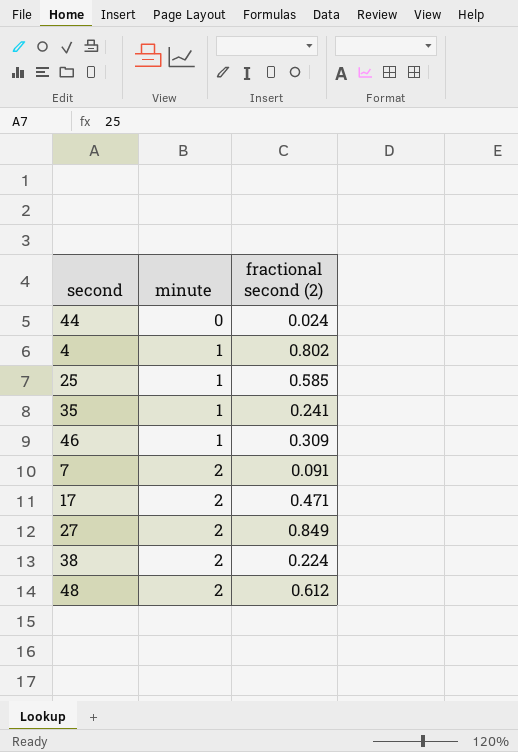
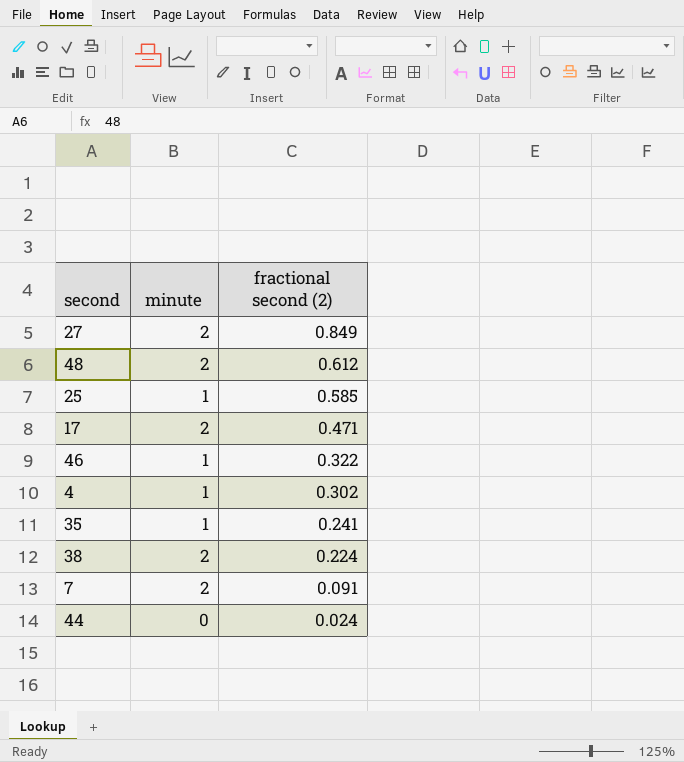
row order: minute ascending -> fractional second (2) descending
46 | fractional second (2): 0.309 -> 0.322
4 | fractional second (2): 0.802 -> 0.302

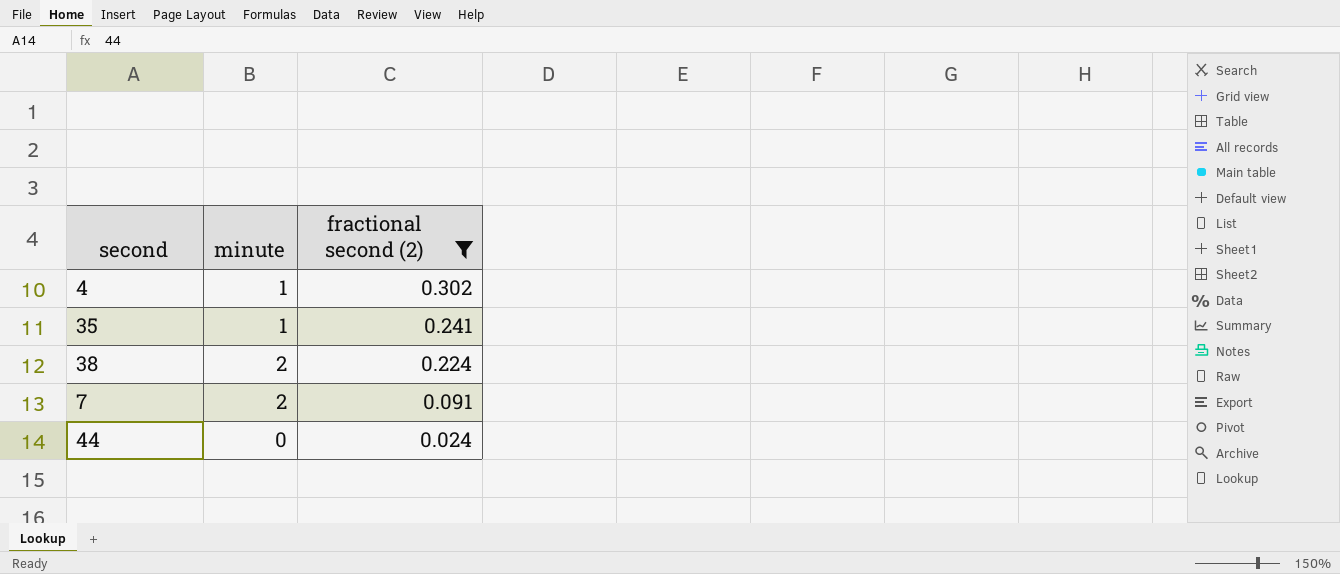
filter: none -> fractional second (2) <= 0.302

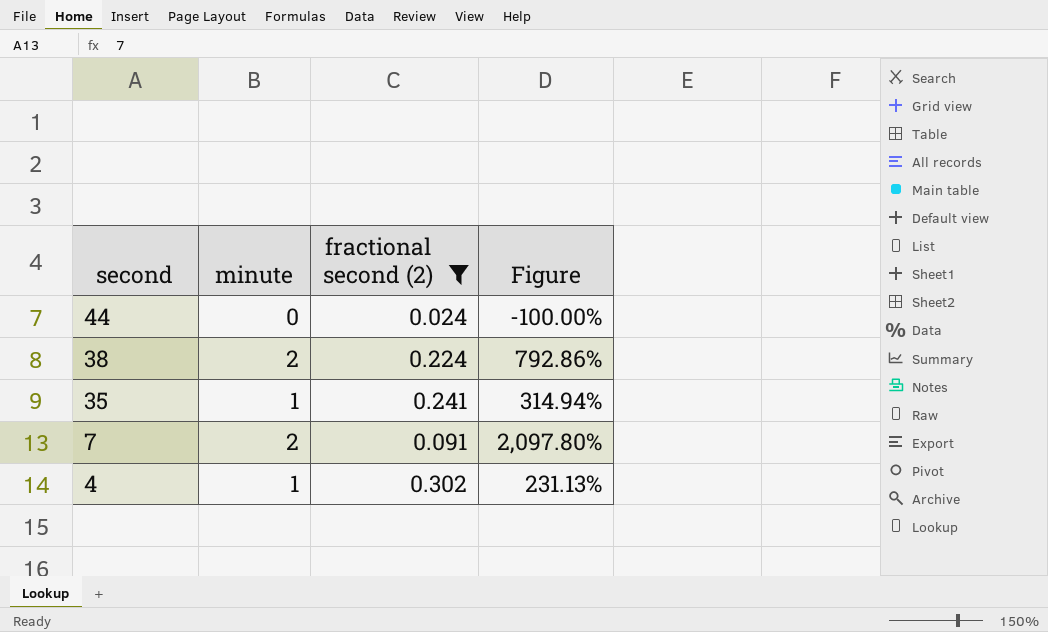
row order: fractional second (2) descending -> second descending
column Figure | formula: none -> ([minute] - [fractional second (2)]) / [fractional second (2)]

